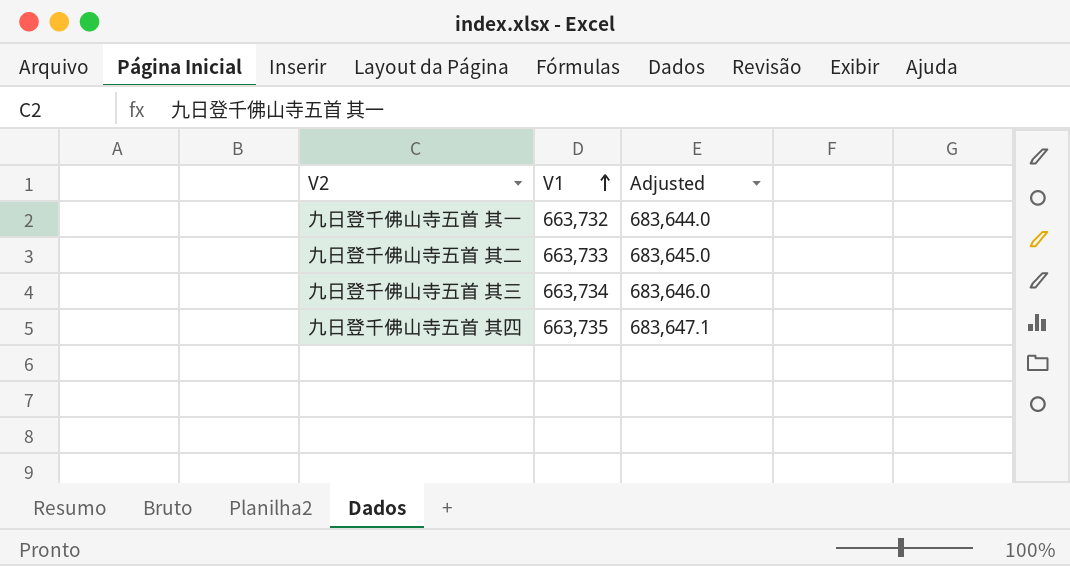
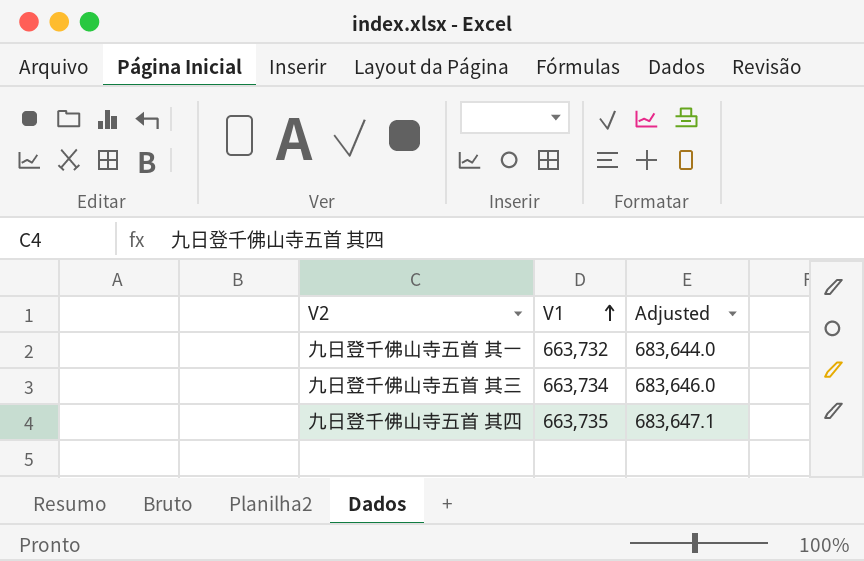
row 九日登千佛山寺五首 其二: 663,733 | 683,645.0 -> none

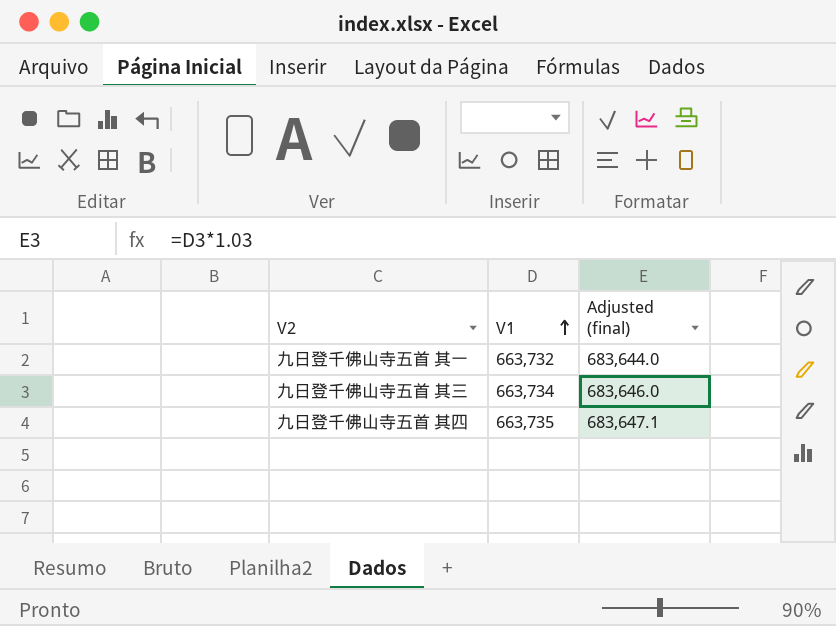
column name: Adjusted -> Adjusted (final)

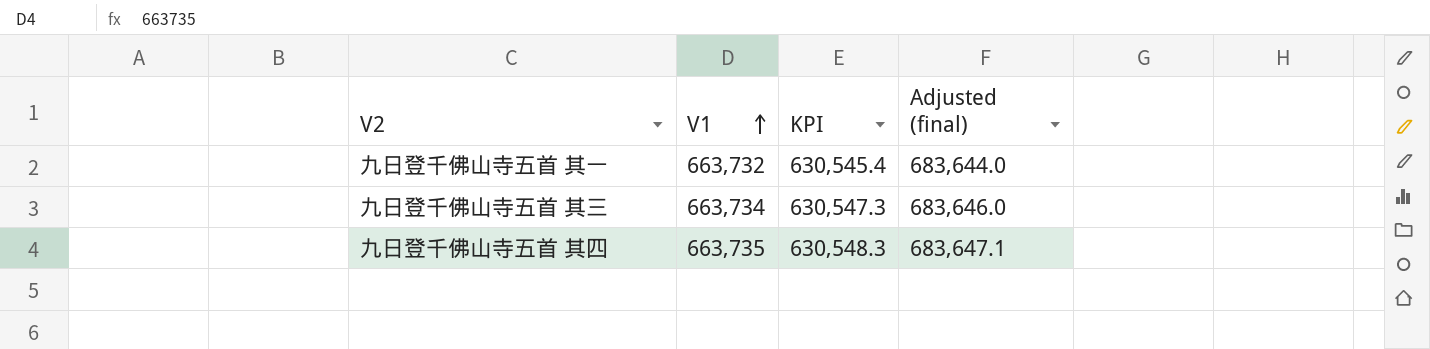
column KPI | formula: none -> [V1] * 0.95

